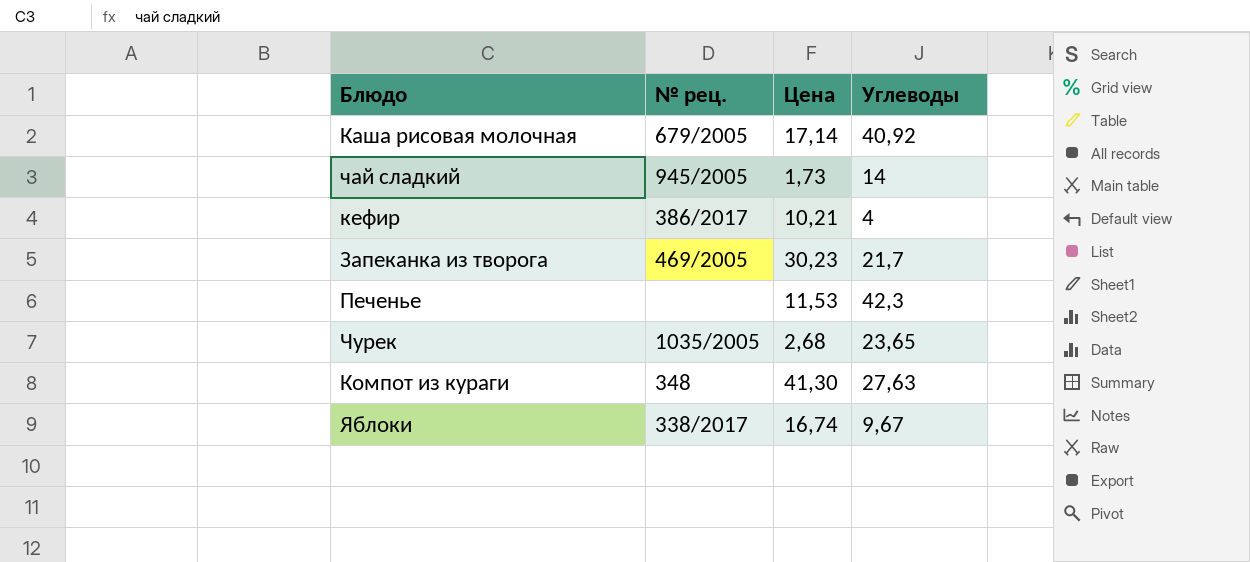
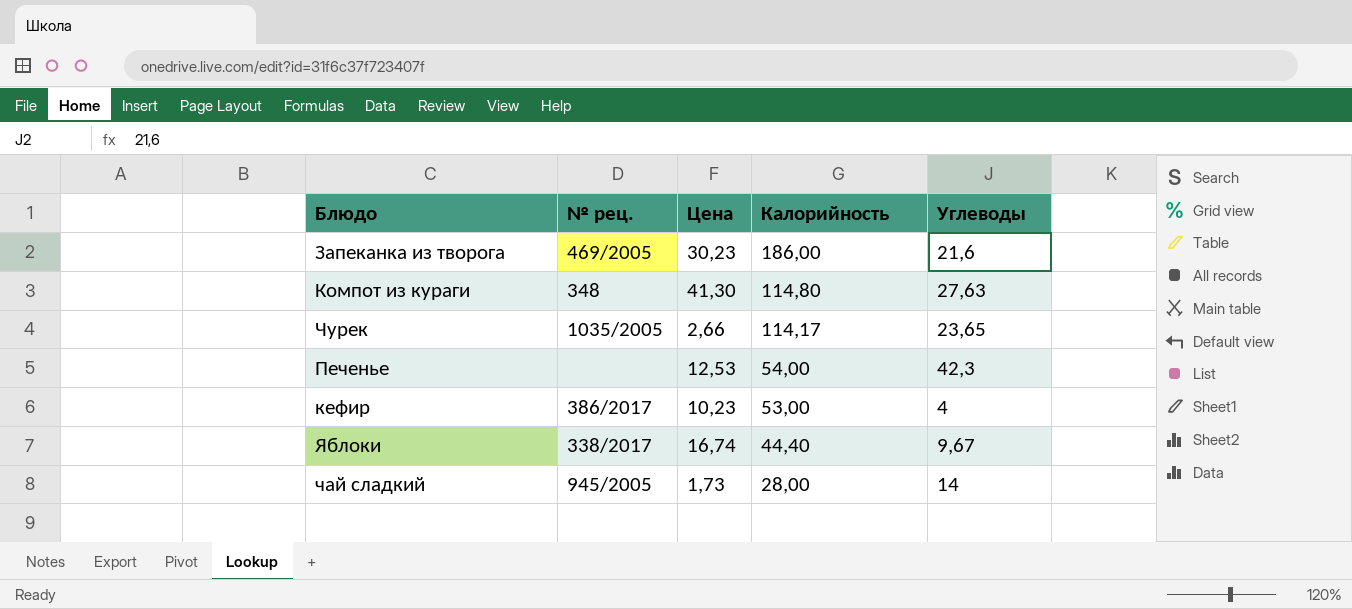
row order: none -> Калорийность descending
column Калорийность | position: none -> 4
row Каша рисовая молочная: 679/2005 | 17,14 | 40,92 -> none
Запеканка из творога | Углеводы: 21,7 -> 21,6
Чурек | Цена: 2,68 -> 2,66
Печенье | Цена: 11,53 -> 12,53
кефир | Цена: 10,21 -> 10,23

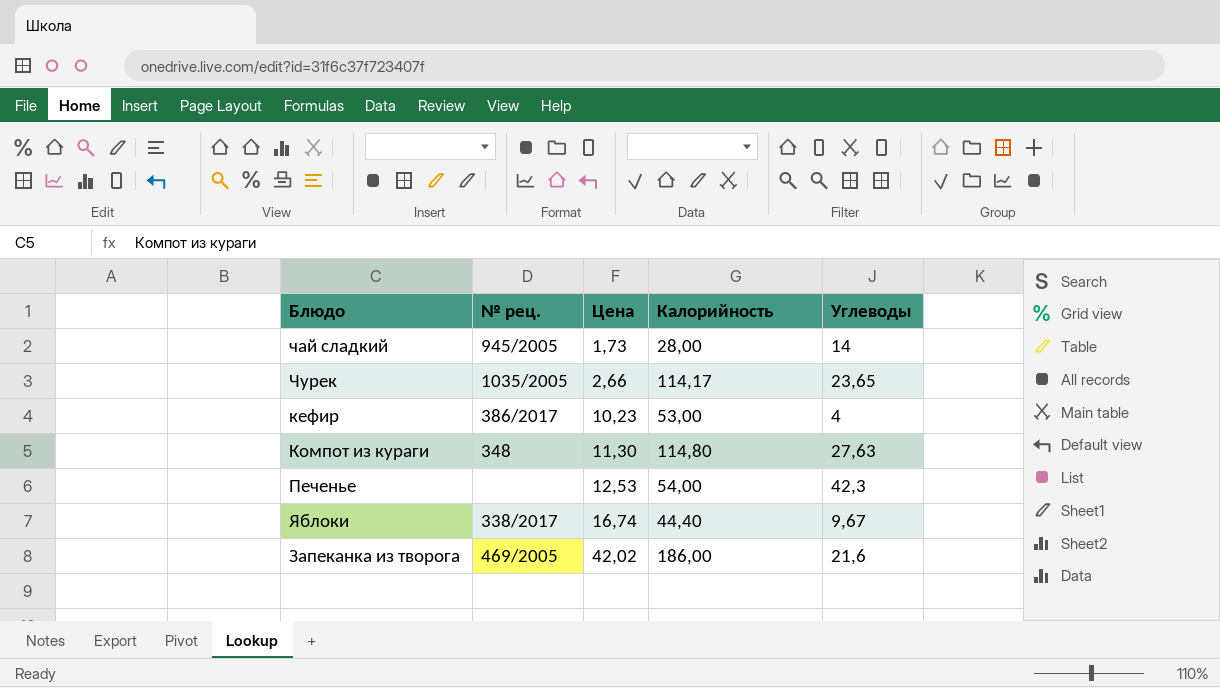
row order: Калорийность descending -> Цена ascending
Компот из кураги | Цена: 41,30 -> 11,30
Запеканка из творога | Цена: 30,23 -> 42,02

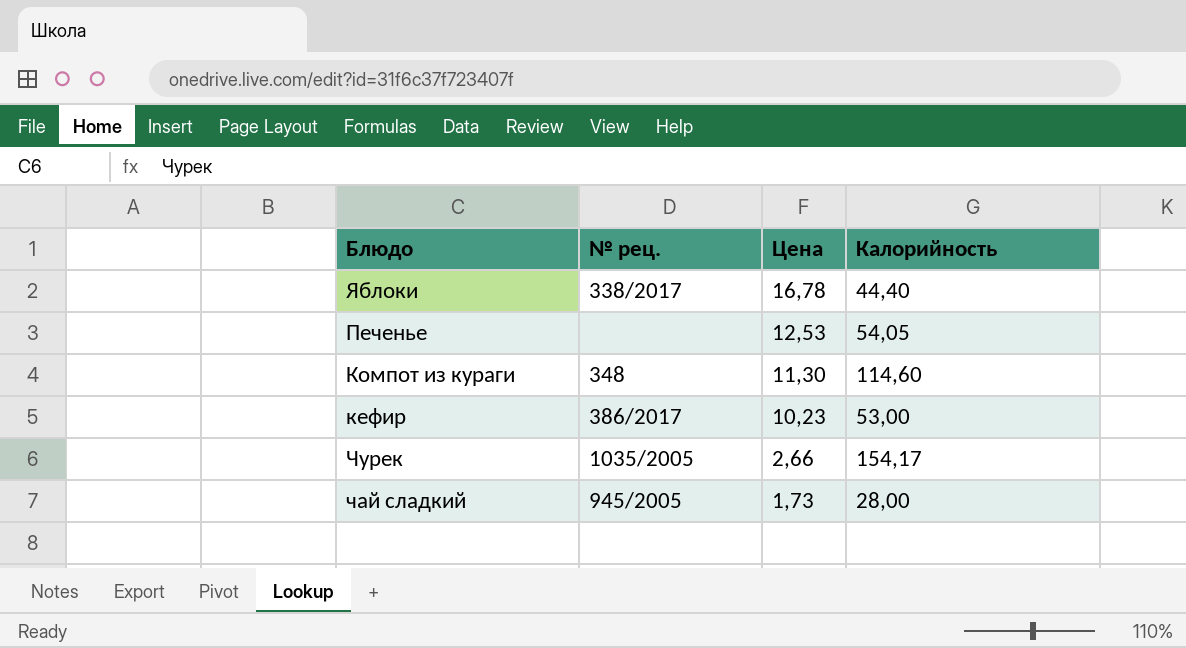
row order: Цена ascending -> Цена descending
column Углеводы | position: 5 -> none
row Запеканка из творога: 469/2005 | 42,02 | 186,00 | 21,6 -> none
Яблоки | Цена: 16,74 -> 16,78
Печенье | Калорийность: 54,00 -> 54,05
Компот из кураги | Калорийность: 114,80 -> 114,60
Чурек | Калорийность: 114,17 -> 154,17

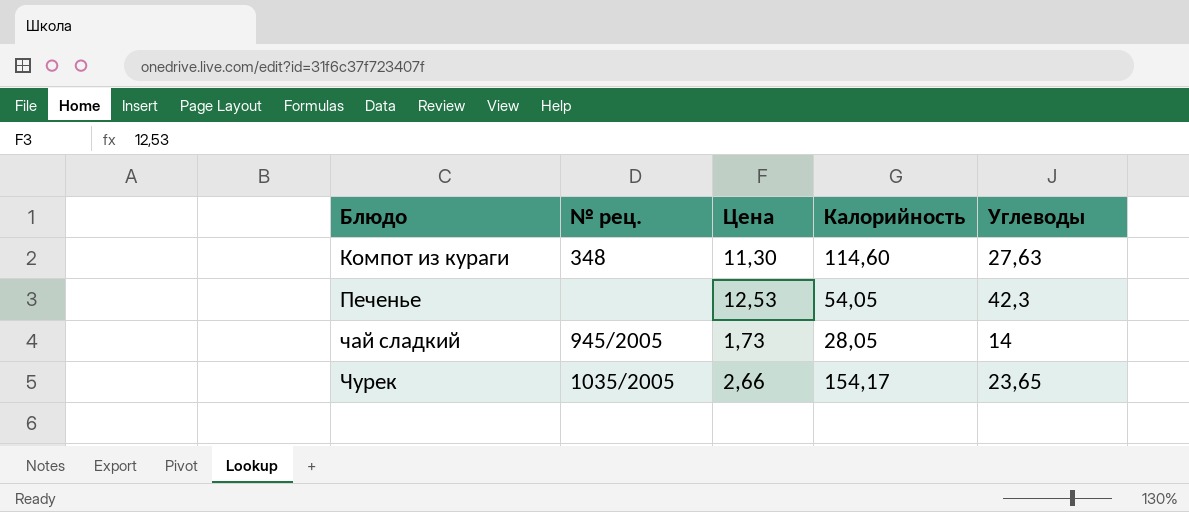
row order: Цена descending -> Блюдо ascending
column Углеводы | position: none -> 5
row Яблоки: 338/2017 | 16,78 | 44,40 -> none
row кефир: 386/2017 | 10,23 | 53,00 -> none
чай сладкий | Калорийность: 28,00 -> 28,05

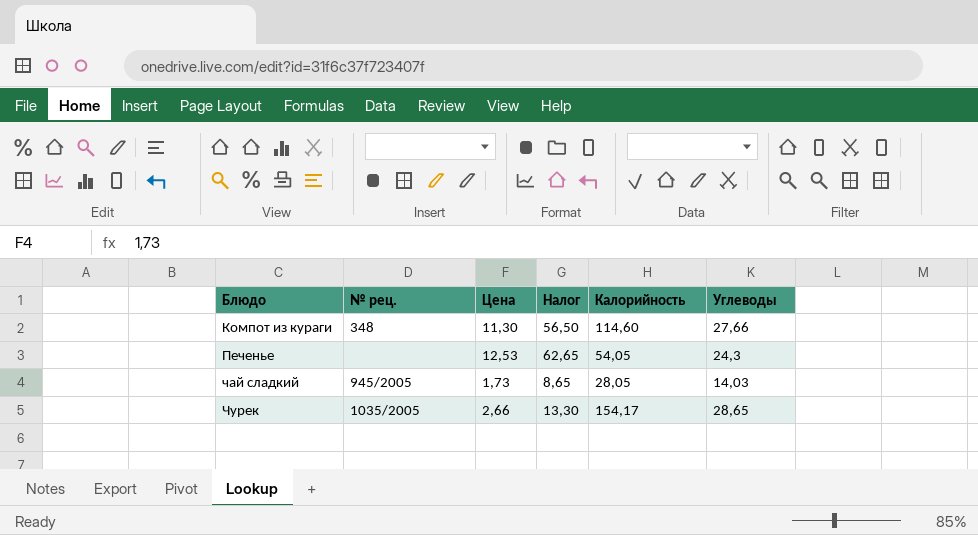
column Налог | formula: none -> [Цена] * 5
Компот из кураги | Углеводы: 27,63 -> 27,66
Печенье | Углеводы: 42,3 -> 24,3
чай сладкий | Углеводы: 14 -> 14,03
Чурек | Углеводы: 23,65 -> 28,65

